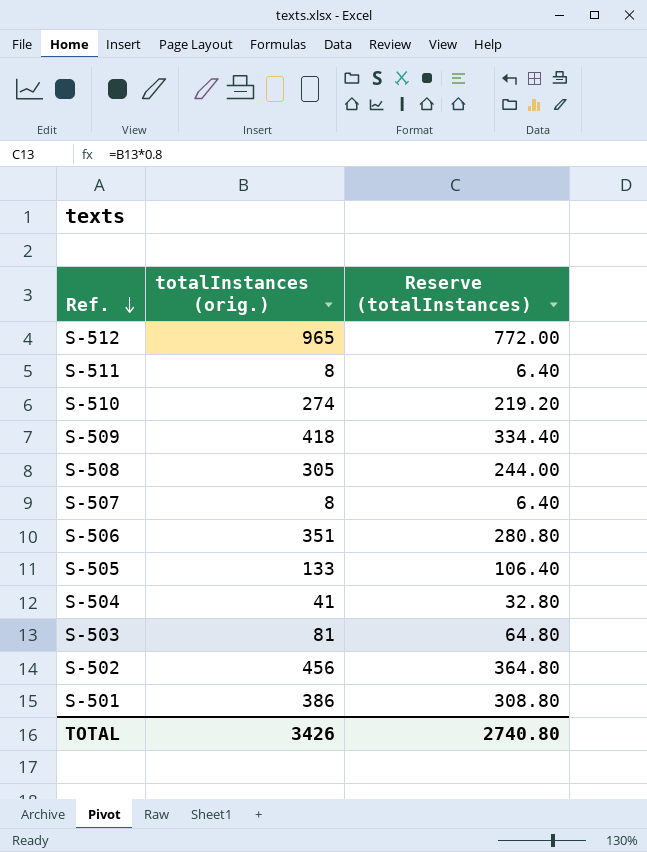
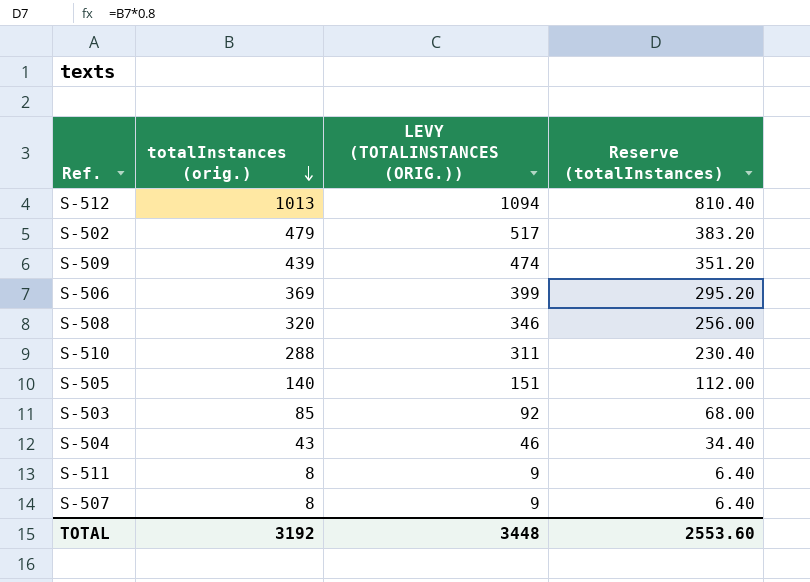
row order: Ref. descending -> totalInstances (orig.) descending
column LEVY (TOTALINSTANCES (ORIG.)) | formula: none -> [totalInstances (orig.)] * 1.08
row S-501: 386 | 308.80 -> none
S-512 | totalInstances (orig.): 965 -> 1013
S-512 | Reserve (totalInstances): 772.00 -> 810.40
S-502 | totalInstances (orig.): 456 -> 479
S-502 | Reserve (totalInstances): 364.80 -> 383.20
S-509 | totalInstances (orig.): 418 -> 439
S-509 | Reserve (totalInstances): 334.40 -> 351.20
S-506 | totalInstances (orig.): 351 -> 369
S-506 | Reserve (totalInstances): 280.80 -> 295.20
S-508 | totalInstances (orig.): 305 -> 320
S-508 | Reserve (totalInstances): 244.00 -> 256.00
S-510 | totalInstances (orig.): 274 -> 288
S-510 | Reserve (totalInstances): 219.20 -> 230.40
S-505 | totalInstances (orig.): 133 -> 140
S-505 | Reserve (totalInstances): 106.40 -> 112.00
S-503 | totalInstances (orig.): 81 -> 85
S-503 | Reserve (totalInstances): 64.80 -> 68.00
S-504 | totalInstances (orig.): 41 -> 43
S-504 | Reserve (totalInstances): 32.80 -> 34.40
TOTAL | totalInstances (orig.): 3426 -> 3192
TOTAL | Reserve (totalInstances): 2740.80 -> 2553.60

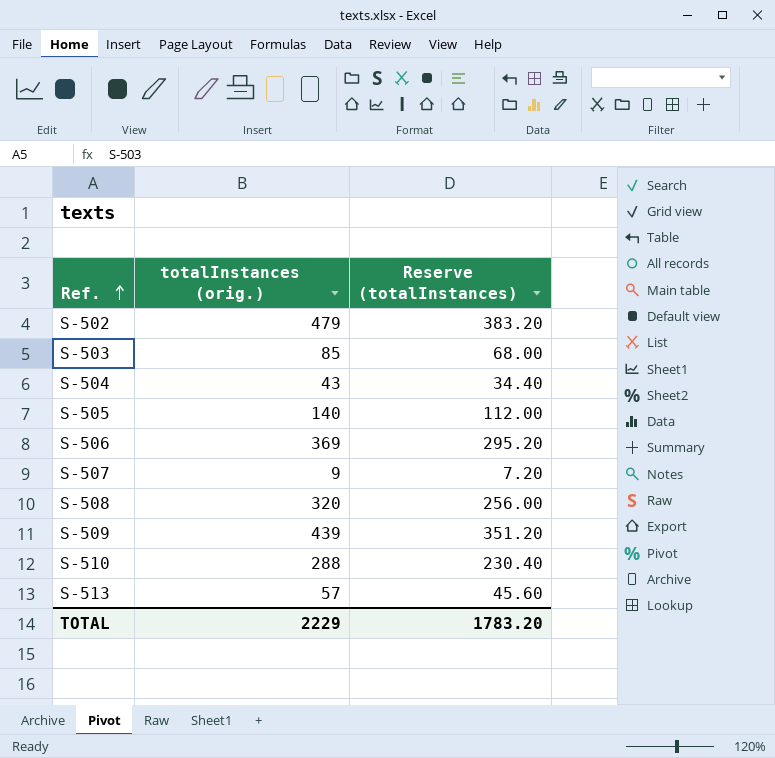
row order: totalInstances (orig.) descending -> Ref. ascending
column LEVY (TOTALINSTANCES (ORIG.)) | formula: [totalInstances (orig.)] * 1.08 -> none
row S-512: 1013 | 1094 | 810.40 -> none
row S-511: 8 | 9 | 6.40 -> none
S-507 | totalInstances (orig.): 8 -> 9
S-507 | Reserve (totalInstances): 6.40 -> 7.20
row S-513: none -> 57 | 45.60
TOTAL | totalInstances (orig.): 3192 -> 2229
TOTAL | Reserve (totalInstances): 2553.60 -> 1783.20

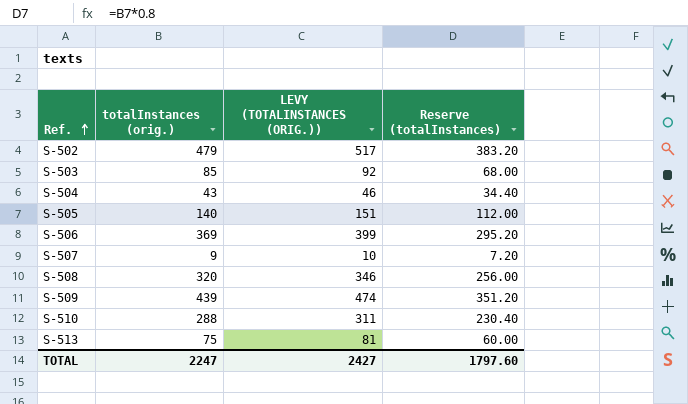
column LEVY (TOTALINSTANCES (ORIG.)) | formula: none -> [totalInstances (orig.)] * 1.08
S-513 | totalInstances (orig.): 57 -> 75
S-513 | Reserve (totalInstances): 45.60 -> 60.00
TOTAL | totalInstances (orig.): 2229 -> 2247
TOTAL | Reserve (totalInstances): 1783.20 -> 1797.60

